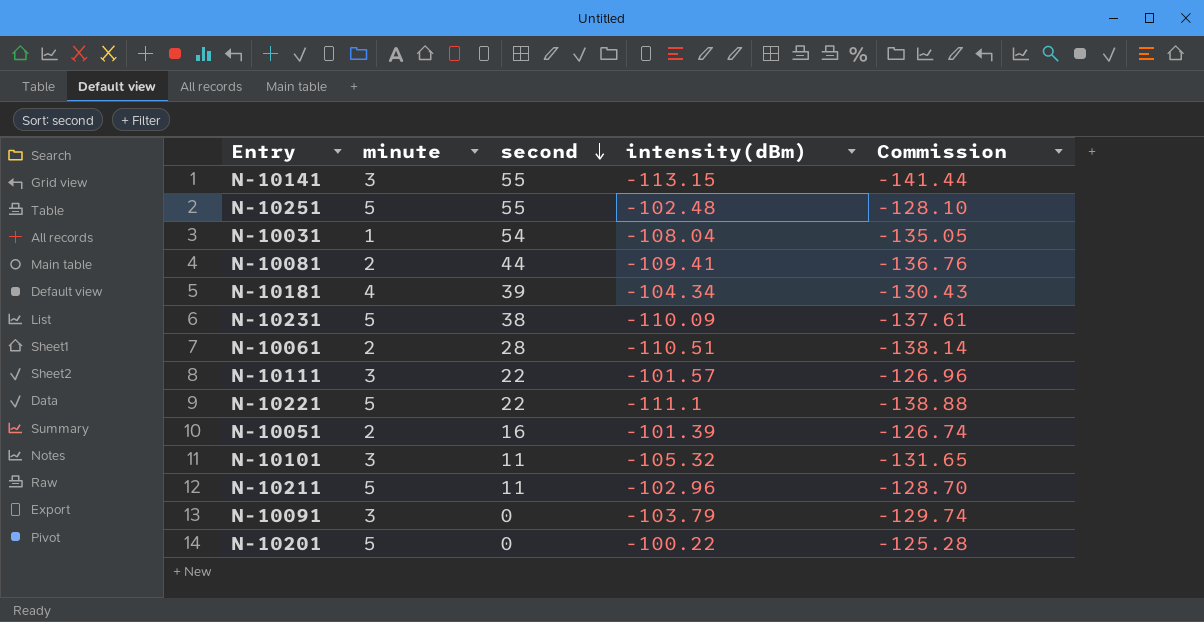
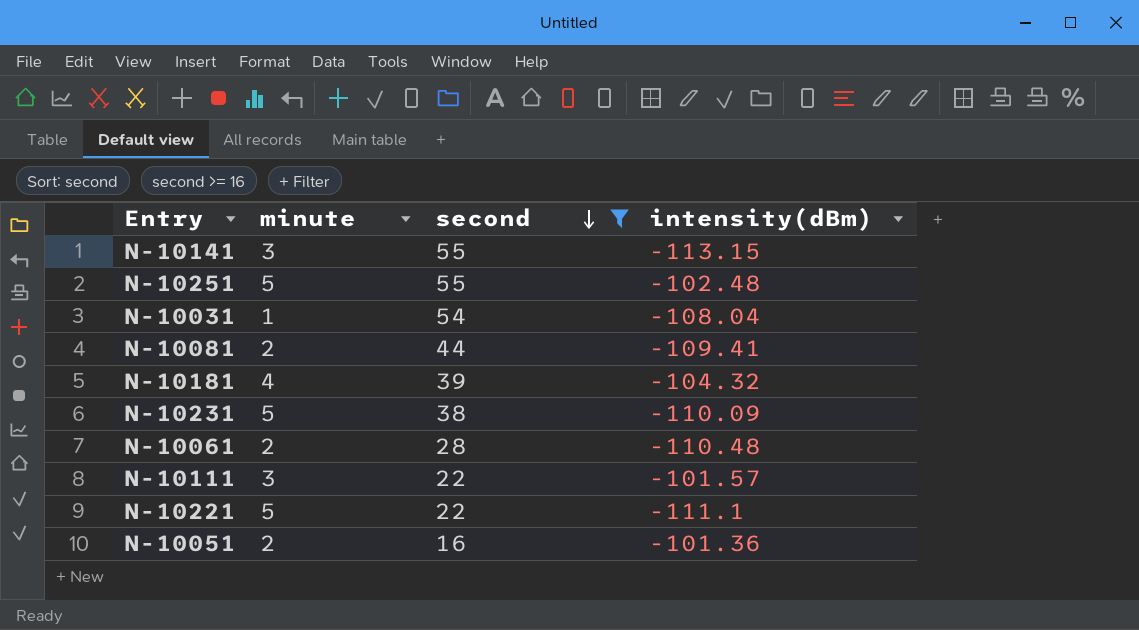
filter: none -> second >= 16
column Commission | formula: [intensity(dBm)] * 1.25 -> none
N-10181 | intensity(dBm): -104.34 -> -104.32
N-10061 | intensity(dBm): -110.51 -> -110.48
N-10051 | intensity(dBm): -101.39 -> -101.36

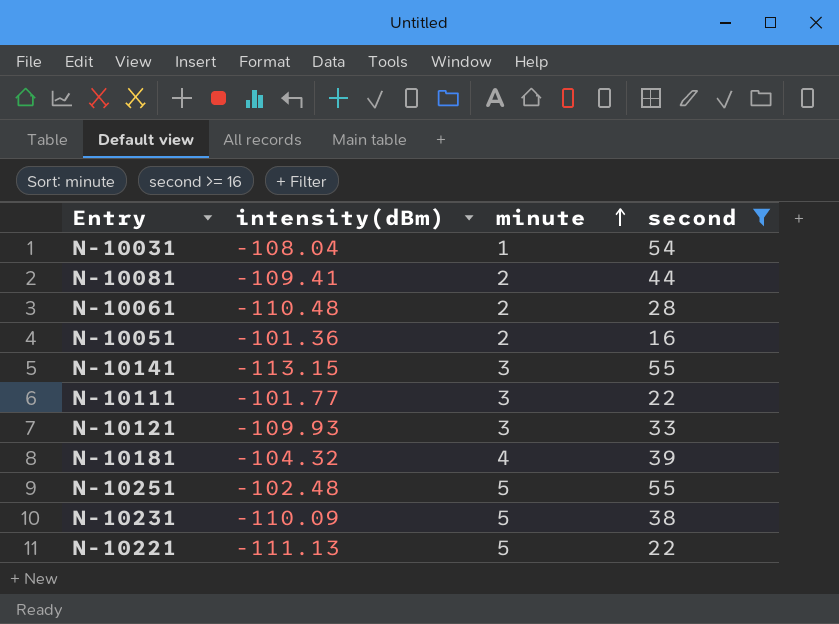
row order: second descending -> minute ascending
column intensity(dBm) | position: 4 -> 2
N-10111 | intensity(dBm): -101.57 -> -101.77
row N-10121: none -> -109.93 | 3 | 33
N-10221 | intensity(dBm): -111.1 -> -111.13

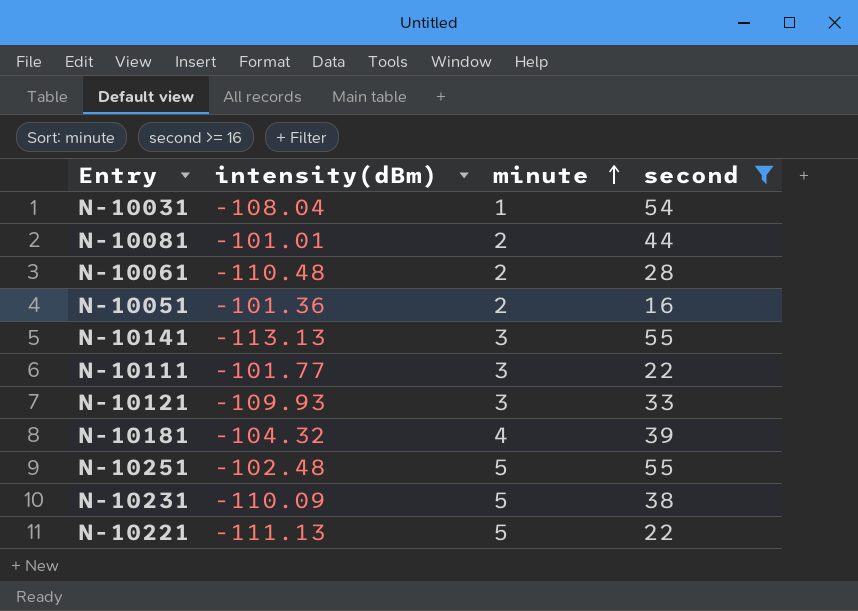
N-10081 | intensity(dBm): -109.41 -> -101.01
N-10141 | intensity(dBm): -113.15 -> -113.13

